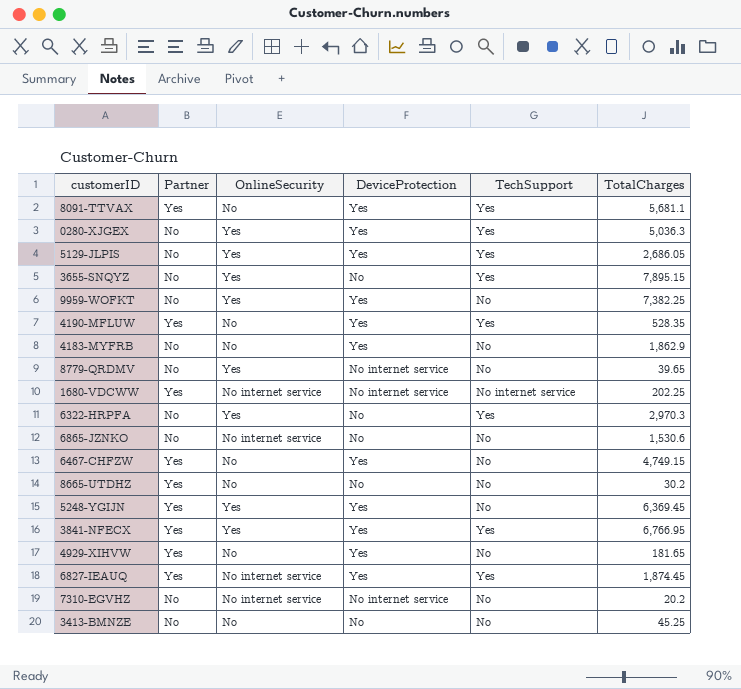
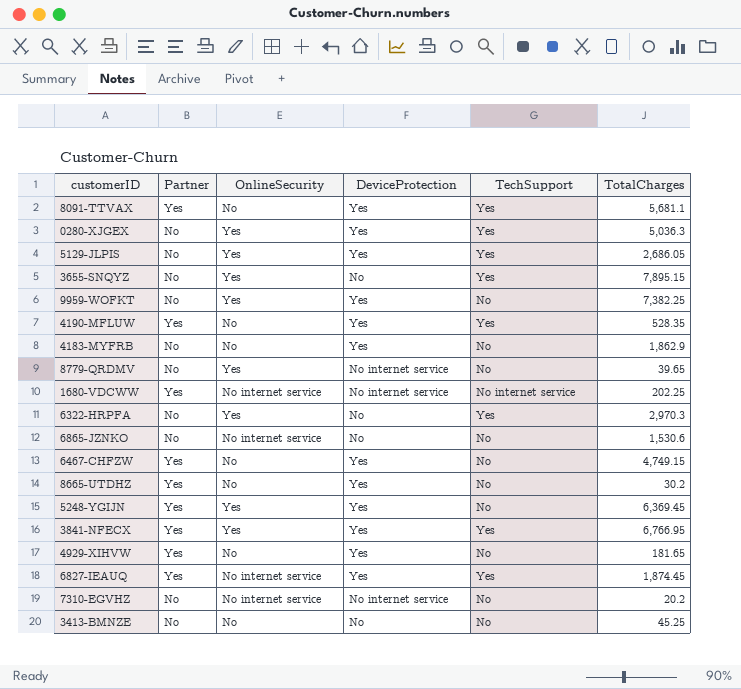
8665-UTDHZ | DeviceProtection: No -> Yes

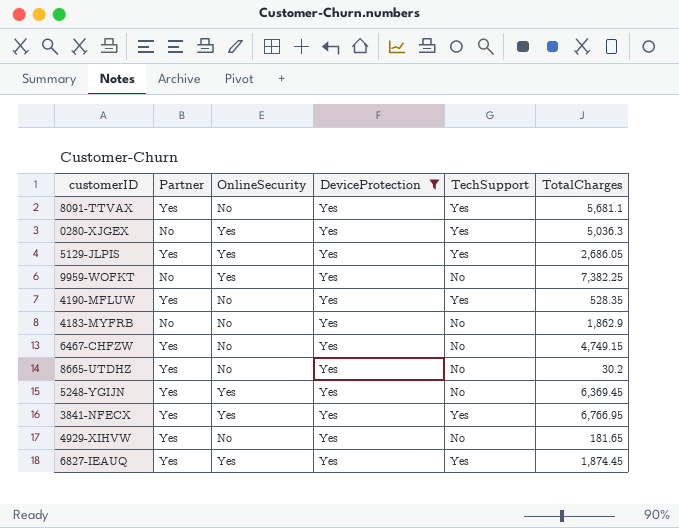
filter: none -> DeviceProtection = Yes
5129-JLPIS | Partner: No -> Yes
6827-IEAUQ | OnlineSecurity: No internet service -> Yes

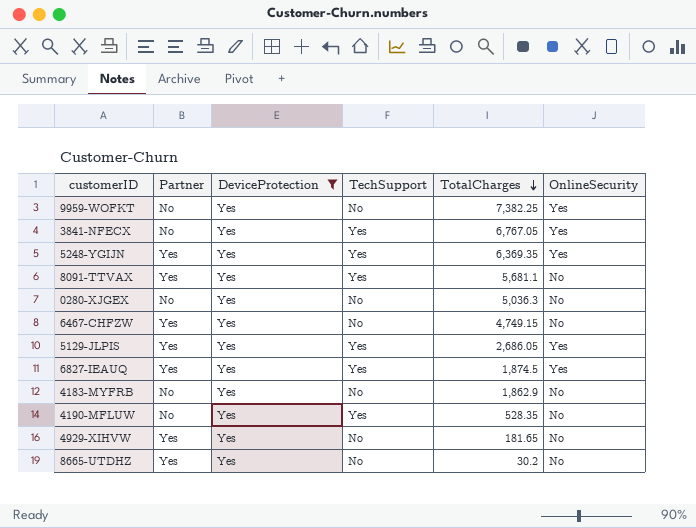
row order: none -> TotalCharges descending
column OnlineSecurity | position: 3 -> 6
3841-NFECX | Partner: Yes -> No
3841-NFECX | TotalCharges: 6,766.95 -> 6,767.05
5248-YGIJN | TechSupport: No -> Yes
5248-YGIJN | TotalCharges: 6,369.45 -> 6,369.35
0280-XJGEX | TechSupport: Yes -> No
0280-XJGEX | OnlineSecurity: Yes -> No
6827-IEAUQ | TotalCharges: 1,874.45 -> 1,874.5
4190-MFLUW | Partner: Yes -> No

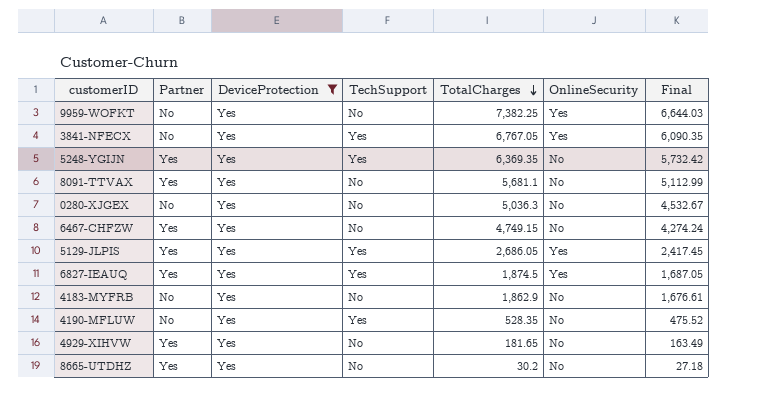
column Final | formula: none -> [TotalCharges] * 0.9
5248-YGIJN | OnlineSecurity: Yes -> No
8091-TTVAX | TechSupport: Yes -> No

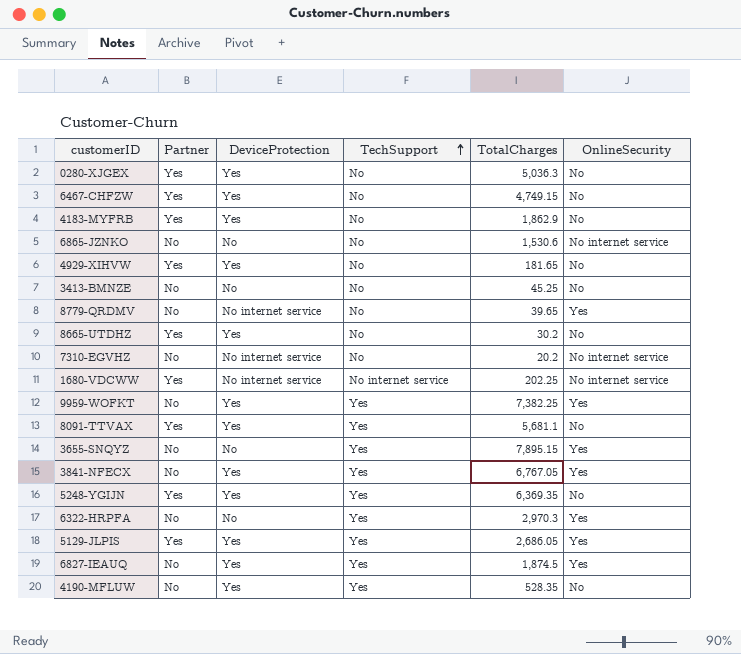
filter: DeviceProtection = Yes -> none
row order: TotalCharges descending -> TechSupport ascending
column Final | formula: [TotalCharges] * 0.9 -> none
0280-XJGEX | Partner: No -> Yes
4183-MYFRB | Partner: No -> Yes
9959-WOFKT | TechSupport: No -> Yes
8091-TTVAX | TechSupport: No -> Yes
6827-IEAUQ | Partner: Yes -> No

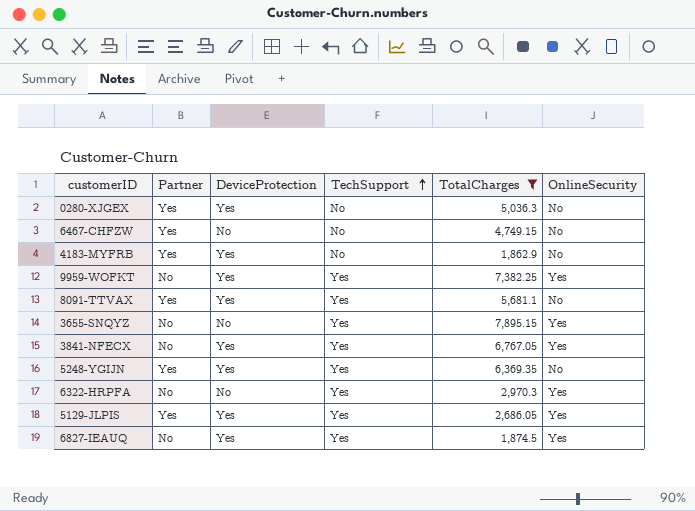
filter: none -> TotalCharges >= 1,862.9
6467-CHFZW | DeviceProtection: Yes -> No

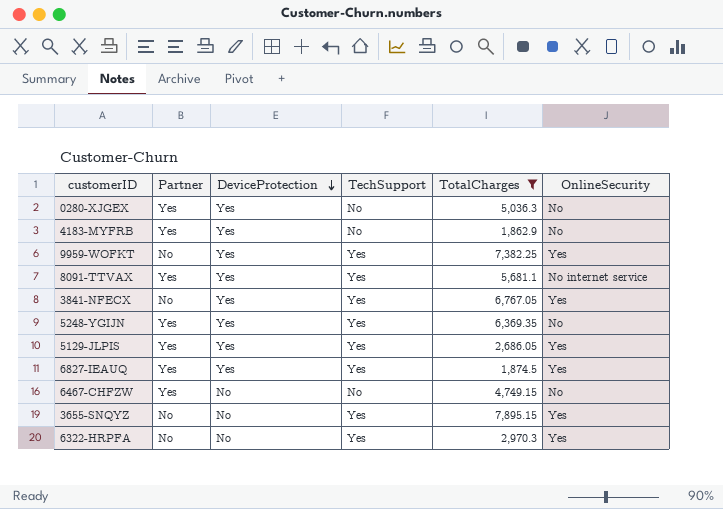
row order: TechSupport ascending -> DeviceProtection descending
8091-TTVAX | OnlineSecurity: No -> No internet service
6827-IEAUQ | Partner: No -> Yes

